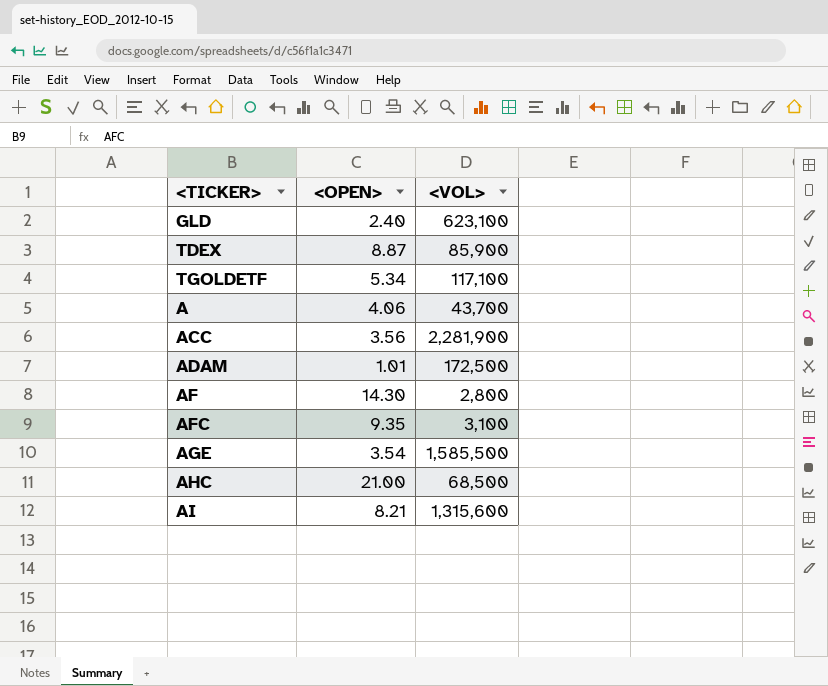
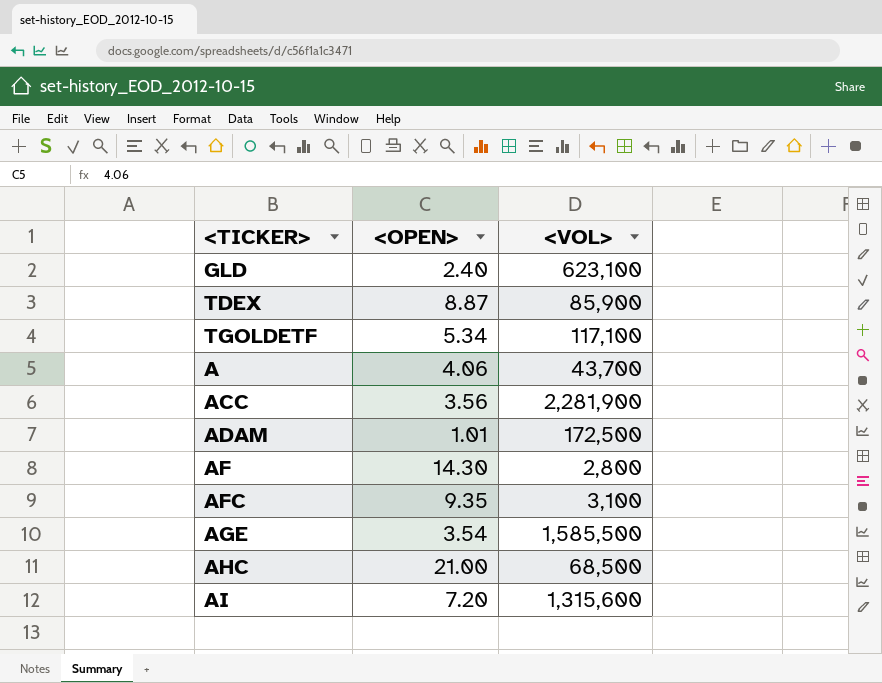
AI | <OPEN>: 8.21 -> 7.20

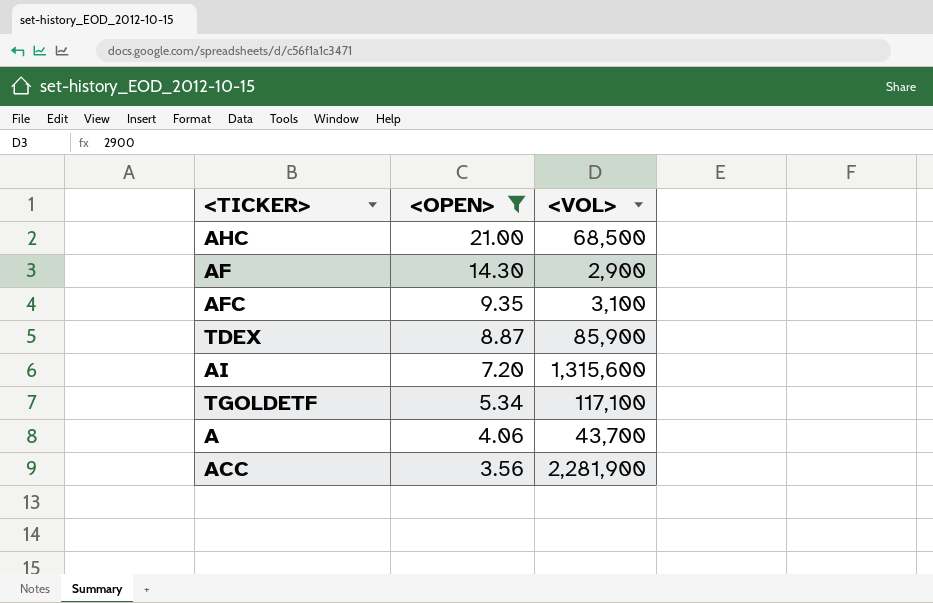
filter: none -> <OPEN> >= 3.56
row order: none -> <OPEN> descending
AF | <VOL>: 2,800 -> 2,900

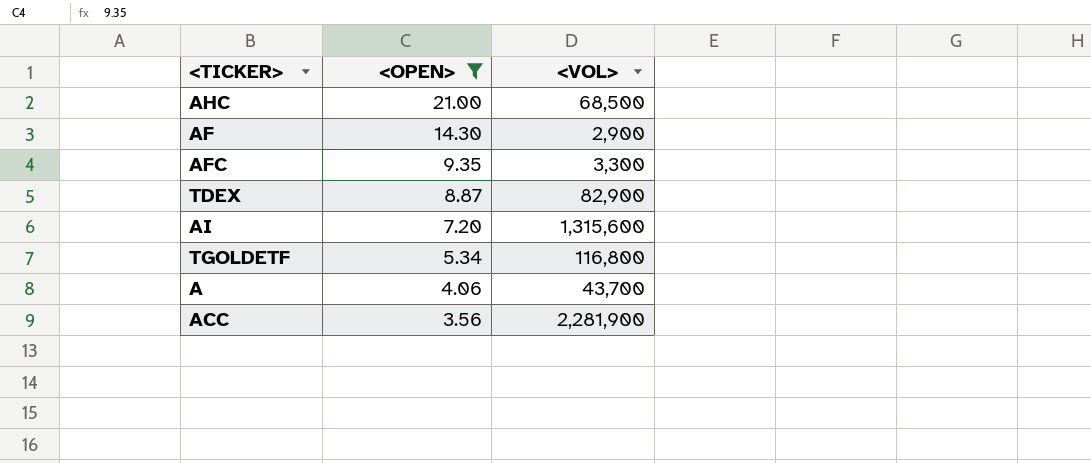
AFC | <VOL>: 3,100 -> 3,300
TDEX | <VOL>: 85,900 -> 82,900
TGOLDETF | <VOL>: 117,100 -> 116,800

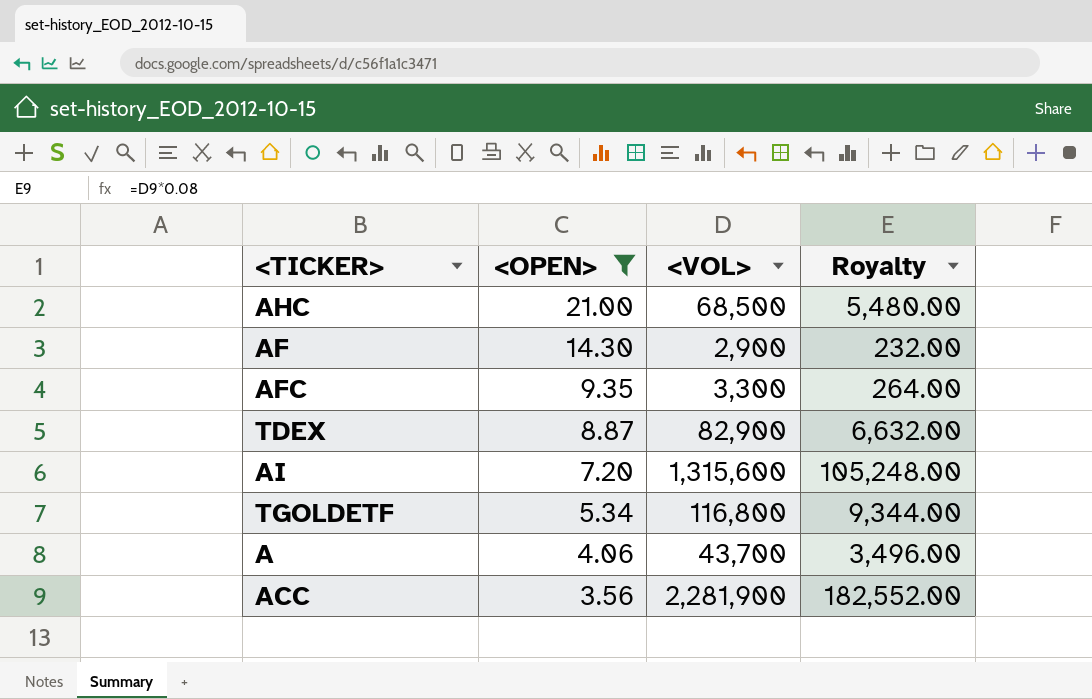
column Royalty | formula: none -> [<VOL>] * 0.08

